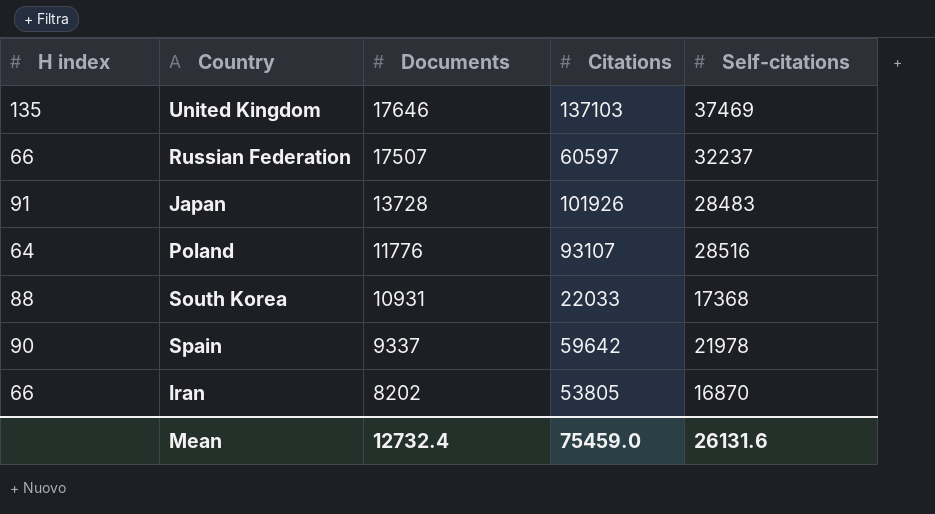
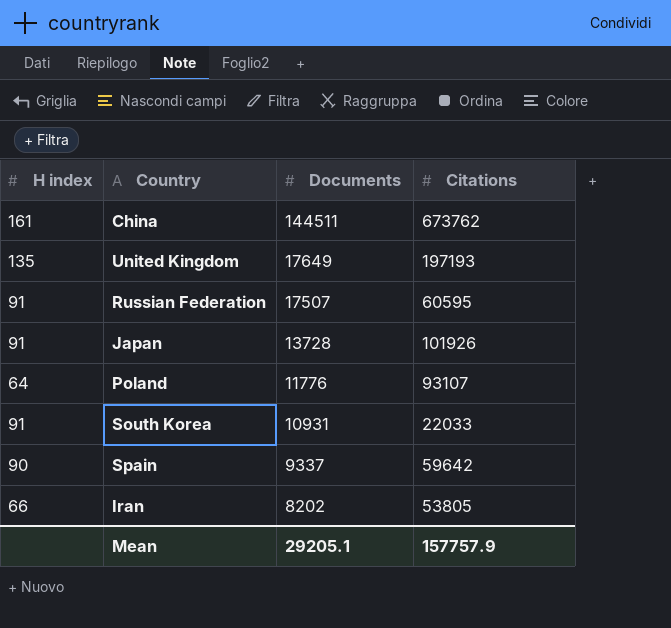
column Self-citations | position: 5 -> none
row China: none -> 161 | 144511 | 673762
United Kingdom | Documents: 17646 -> 17649
United Kingdom | Citations: 137103 -> 197193
Russian Federation | H index: 66 -> 91
Russian Federation | Citations: 60597 -> 60595
South Korea | H index: 88 -> 91
Mean | Documents: 12732.4 -> 29205.1
Mean | Citations: 75459.0 -> 157757.9

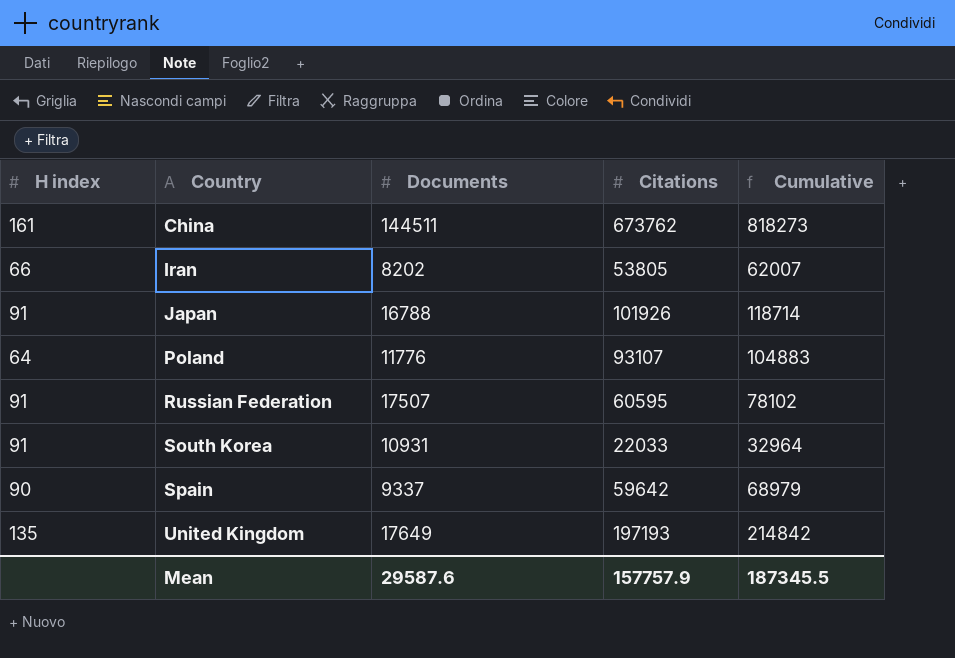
row order: Documents descending -> Country ascending
column Cumulative | formula: none -> [Documents] + [Citations]
Japan | Documents: 13728 -> 16788
Mean | Documents: 29205.1 -> 29587.6

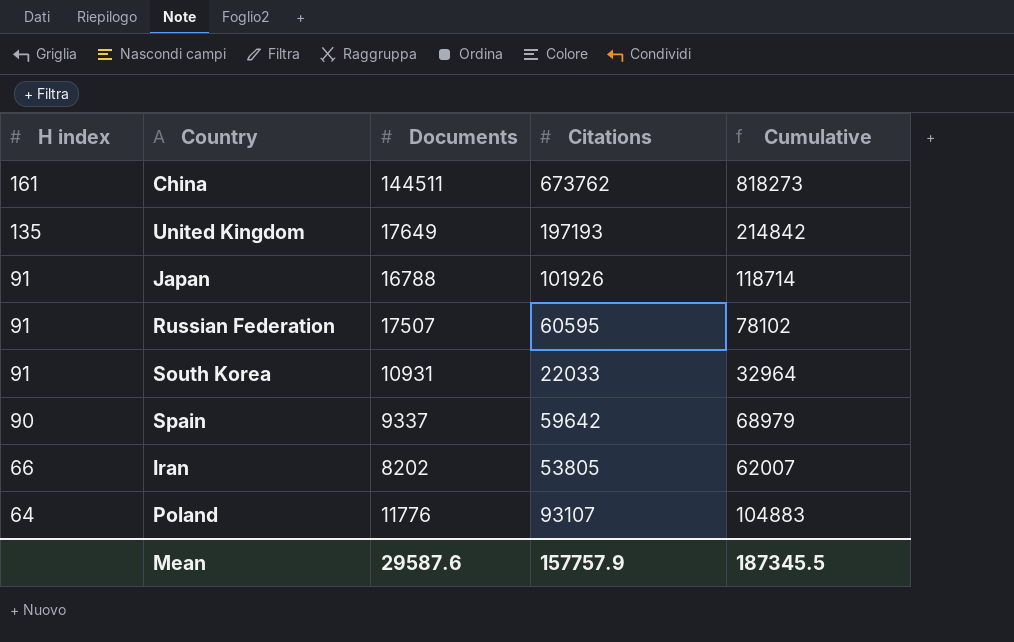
row order: Country ascending -> H index descending

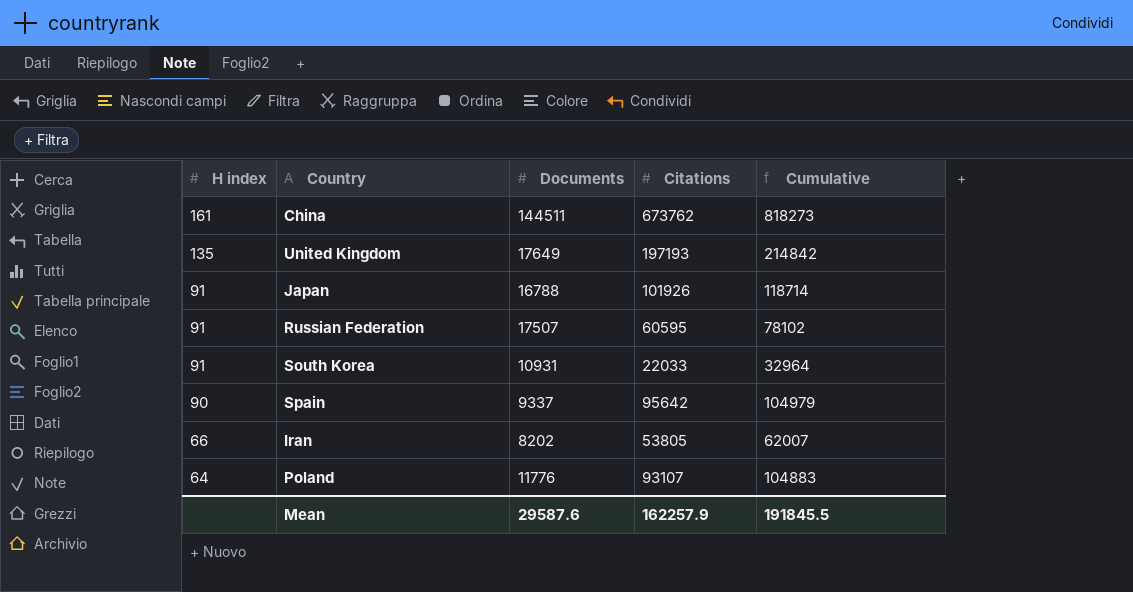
Spain | Citations: 59642 -> 95642
Spain | Cumulative: 68979 -> 104979
Mean | Citations: 157757.9 -> 162257.9
Mean | Cumulative: 187345.5 -> 191845.5

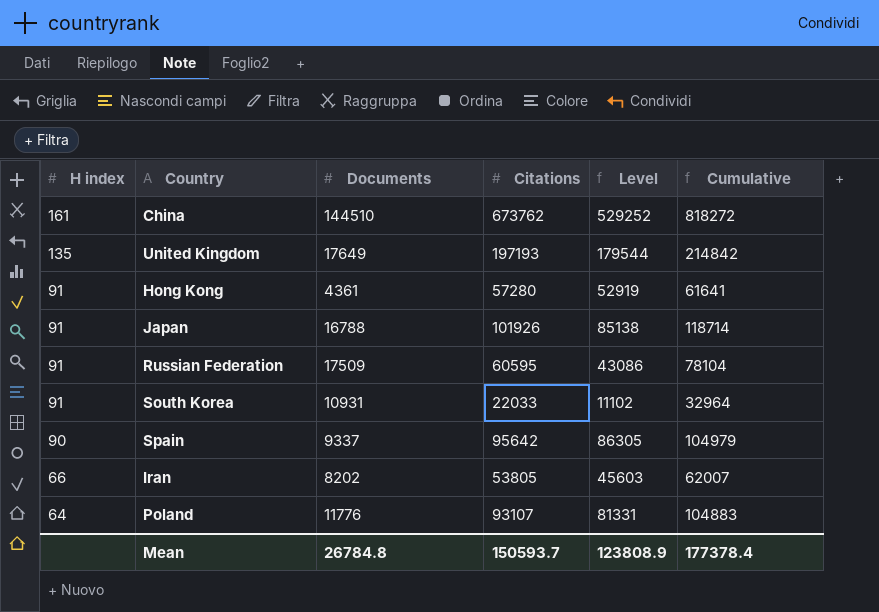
column Level | formula: none -> [Citations] - [Documents]
China | Documents: 144511 -> 144510
China | Cumulative: 818273 -> 818272
row Hong Kong: none -> 91 | 4361 | 57280 | 52919 | 61641
Russian Federation | Documents: 17507 -> 17509
Russian Federation | Cumulative: 78102 -> 78104
Mean | Documents: 29587.6 -> 26784.8
Mean | Citations: 162257.9 -> 150593.7
Mean | Cumulative: 191845.5 -> 177378.4

